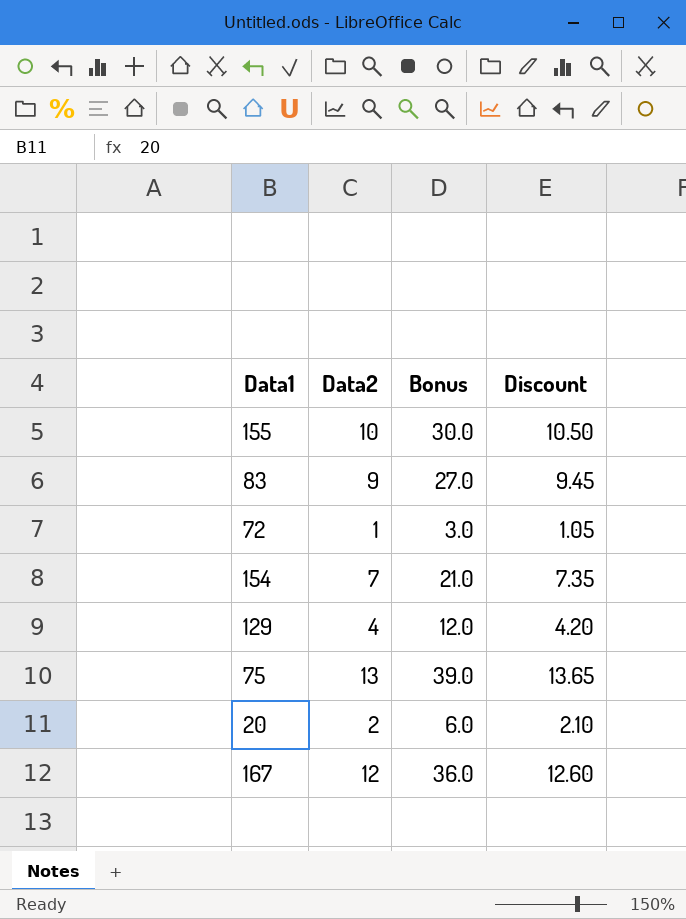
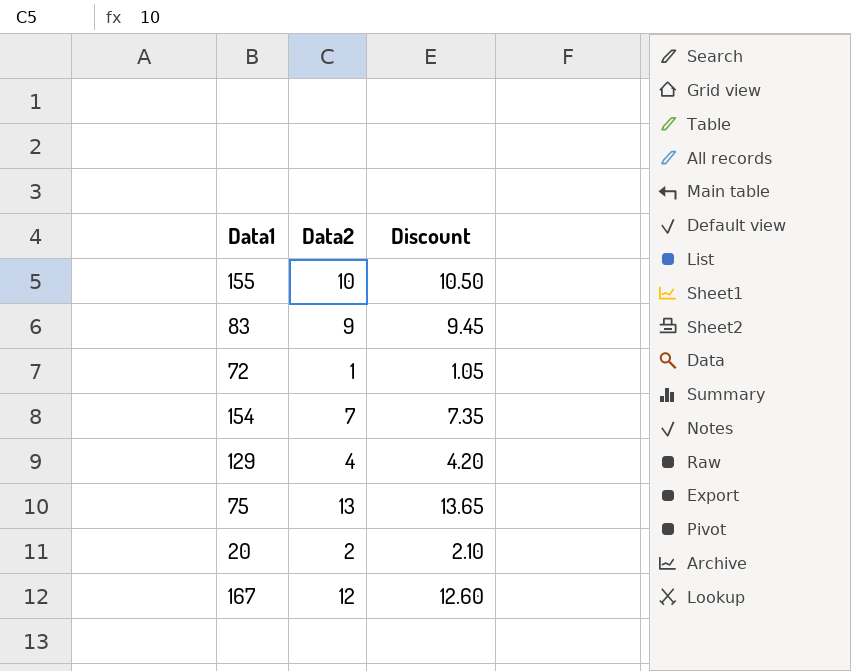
column Bonus | formula: [Data2] * 3 -> none

